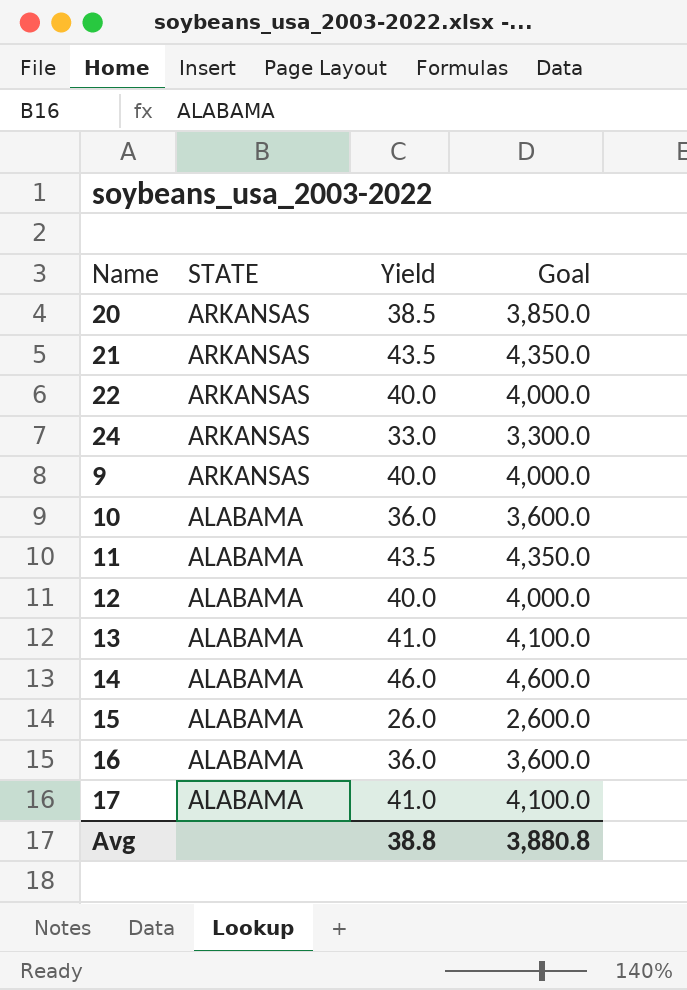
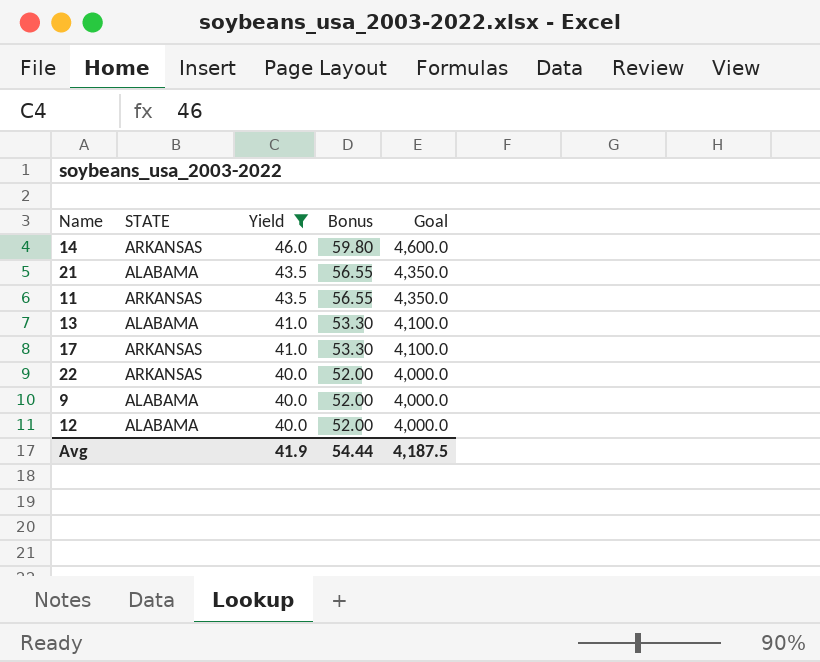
filter: none -> Yield >= 40.0
row order: STATE descending -> Yield descending
column Bonus | formula: none -> [Yield] * 1.3
14 | STATE: ALABAMA -> ARKANSAS
21 | STATE: ARKANSAS -> ALABAMA
11 | STATE: ALABAMA -> ARKANSAS
17 | STATE: ALABAMA -> ARKANSAS
9 | STATE: ARKANSAS -> ALABAMA
Avg | Yield: 38.8 -> 41.9
Avg | Goal: 3,880.8 -> 4,187.5

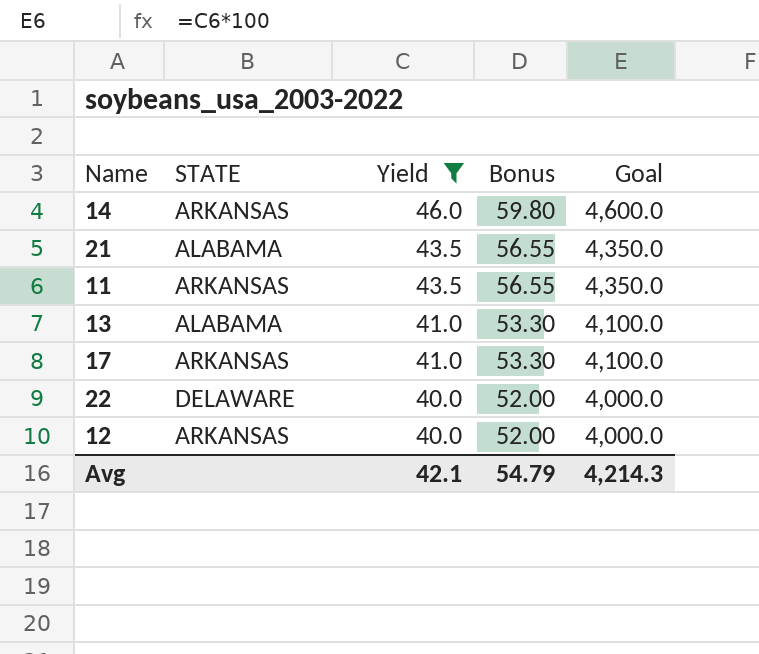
row 9: ALABAMA | 40.0 | 52.00 | 4,000.0 -> none
22 | STATE: ARKANSAS -> DELAWARE
12 | STATE: ALABAMA -> ARKANSAS
Avg | Yield: 41.9 -> 42.1
Avg | Bonus: 54.44 -> 54.79
Avg | Goal: 4,187.5 -> 4,214.3

